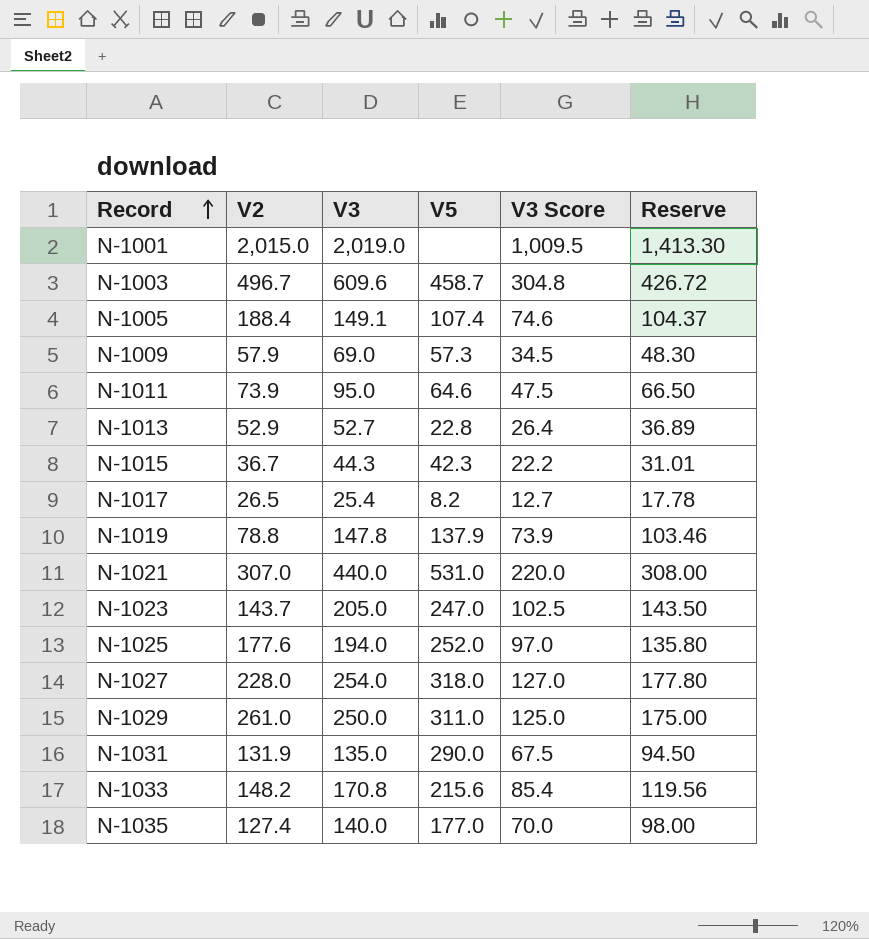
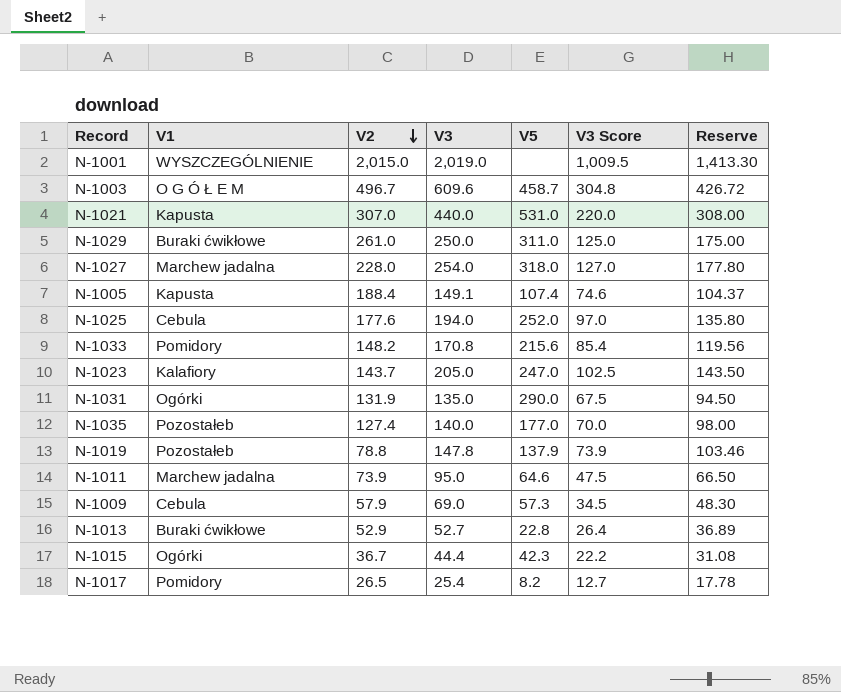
row order: Record ascending -> V2 descending
column V1 | position: none -> 2
N-1015 | V3: 44.3 -> 44.4
N-1015 | Reserve: 31.01 -> 31.08

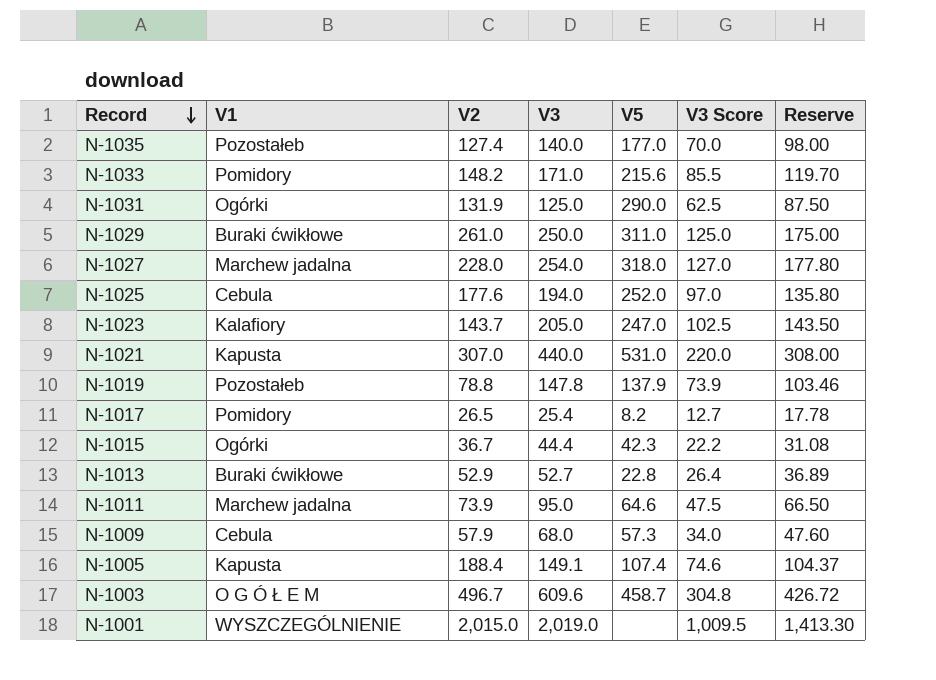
row order: V2 descending -> Record descending
N-1033 | V3: 170.8 -> 171.0
N-1033 | V3 Score: 85.4 -> 85.5
N-1033 | Reserve: 119.56 -> 119.70
N-1031 | V3: 135.0 -> 125.0
N-1031 | V3 Score: 67.5 -> 62.5
N-1031 | Reserve: 94.50 -> 87.50
N-1009 | V3: 69.0 -> 68.0
N-1009 | V3 Score: 34.5 -> 34.0
N-1009 | Reserve: 48.30 -> 47.60

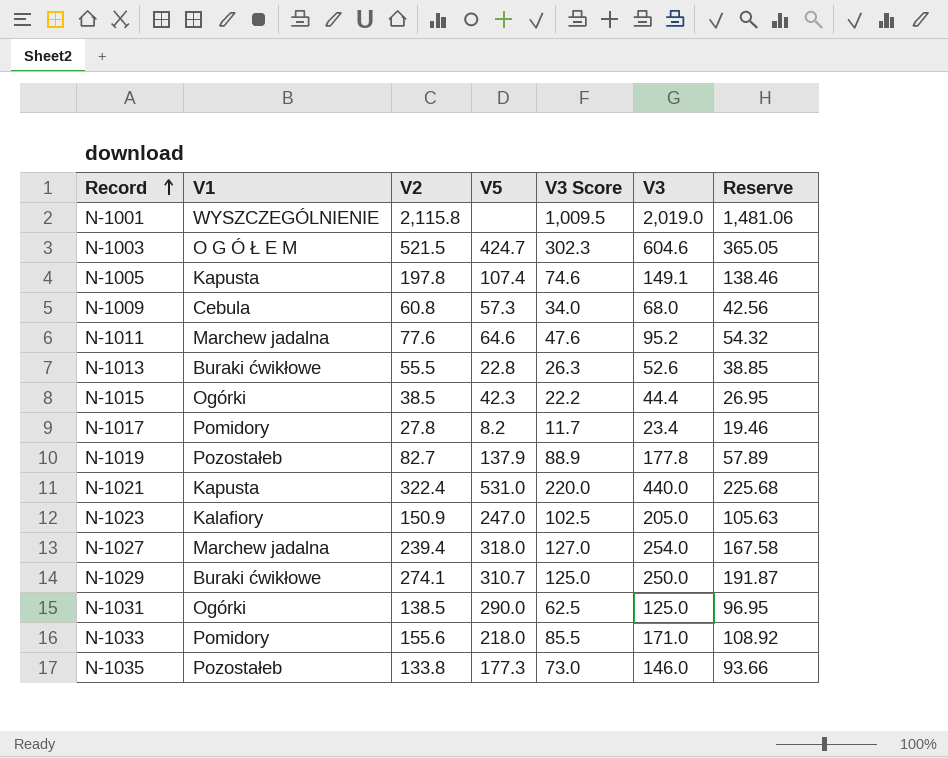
row order: Record descending -> Record ascending
column V3 | position: 4 -> 6
column Reserve | formula: [V3] * 0.7 -> [V2] * 0.7
row N-1025: Cebula | 177.6 | 194.0 | 252.0 | 97.0 | 135.80 -> none
N-1001 | V2: 2,015.0 -> 2,115.8
N-1003 | V2: 496.7 -> 521.5
N-1003 | V5: 458.7 -> 424.7
N-1003 | V3 Score: 304.8 -> 302.3
N-1003 | V3: 609.6 -> 604.6
N-1005 | V2: 188.4 -> 197.8
N-1009 | V2: 57.9 -> 60.8
N-1011 | V2: 73.9 -> 77.6
N-1011 | V3 Score: 47.5 -> 47.6
N-1011 | V3: 95.0 -> 95.2
N-1013 | V2: 52.9 -> 55.5
N-1013 | V3 Score: 26.4 -> 26.3
N-1013 | V3: 52.7 -> 52.6
N-1015 | V2: 36.7 -> 38.5
N-1017 | V2: 26.5 -> 27.8
N-1017 | V3 Score: 12.7 -> 11.7
N-1017 | V3: 25.4 -> 23.4
N-1019 | V2: 78.8 -> 82.7
N-1019 | V3 Score: 73.9 -> 88.9
N-1019 | V3: 147.8 -> 177.8
N-1021 | V2: 307.0 -> 322.4
N-1023 | V2: 143.7 -> 150.9
N-1027 | V2: 228.0 -> 239.4
N-1029 | V2: 261.0 -> 274.1
N-1029 | V5: 311.0 -> 310.7
N-1031 | V2: 131.9 -> 138.5
N-1033 | V2: 148.2 -> 155.6
N-1033 | V5: 215.6 -> 218.0
N-1035 | V2: 127.4 -> 133.8
N-1035 | V5: 177.0 -> 177.3
N-1035 | V3 Score: 70.0 -> 73.0
N-1035 | V3: 140.0 -> 146.0

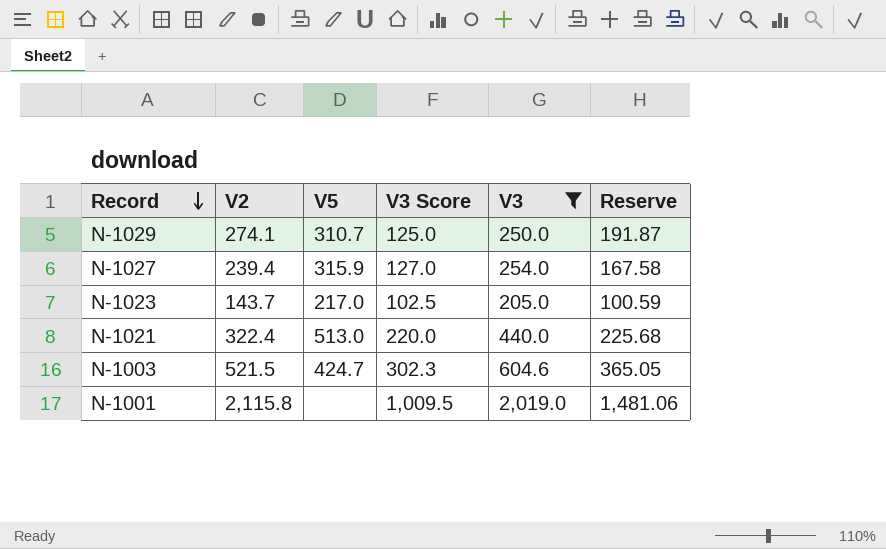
filter: none -> V3 >= 205.0
row order: Record ascending -> Record descending
column V1 | position: 2 -> none
N-1027 | V5: 318.0 -> 315.9
N-1023 | V2: 150.9 -> 143.7
N-1023 | V5: 247.0 -> 217.0
N-1023 | Reserve: 105.63 -> 100.59
N-1021 | V5: 531.0 -> 513.0

